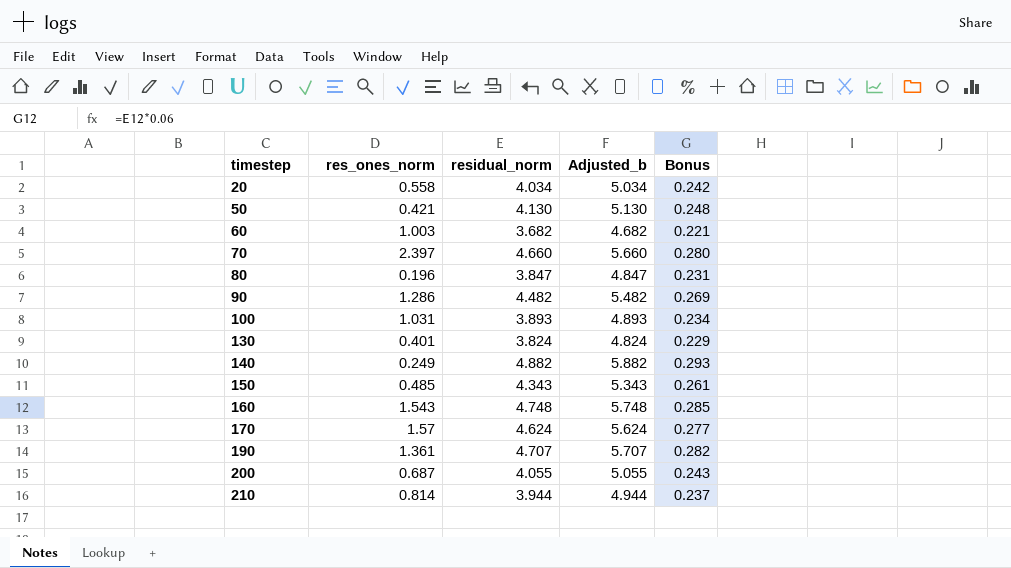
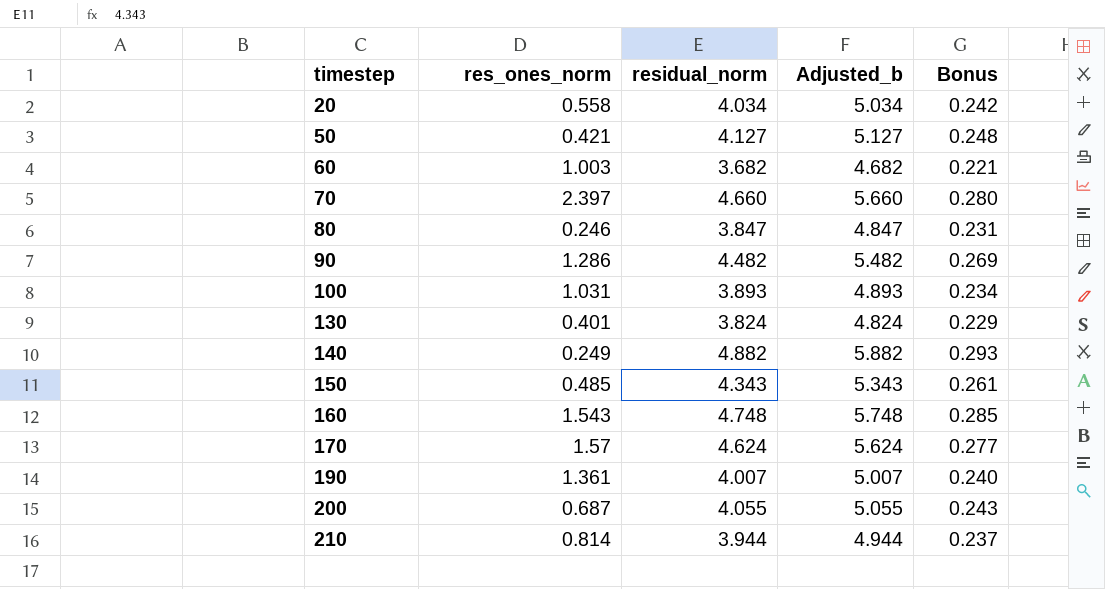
50 | residual_norm: 4.130 -> 4.127
50 | Adjusted_b: 5.130 -> 5.127
80 | res_ones_norm: 0.196 -> 0.246
190 | residual_norm: 4.707 -> 4.007
190 | Adjusted_b: 5.707 -> 5.007
190 | Bonus: 0.282 -> 0.240

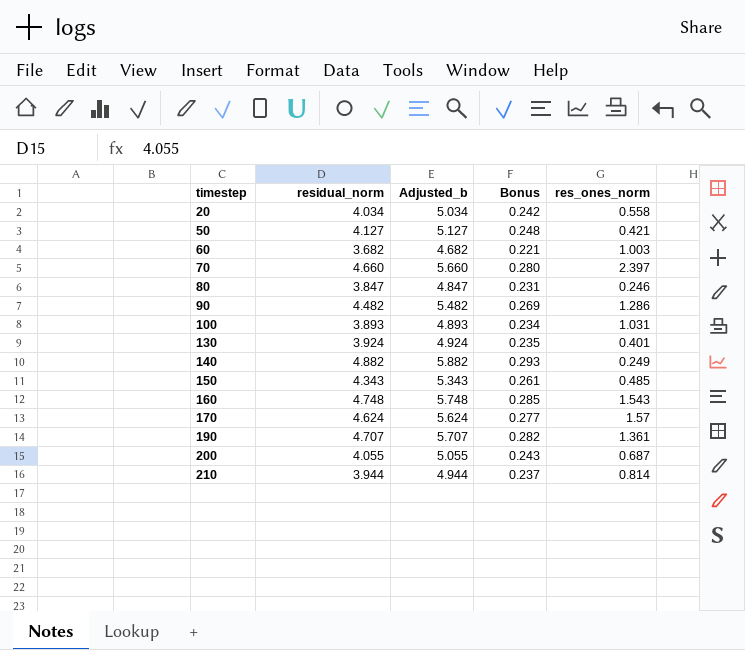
column res_ones_norm | position: 2 -> 5
130 | residual_norm: 3.824 -> 3.924
130 | Adjusted_b: 4.824 -> 4.924
130 | Bonus: 0.229 -> 0.235
190 | residual_norm: 4.007 -> 4.707
190 | Adjusted_b: 5.007 -> 5.707
190 | Bonus: 0.240 -> 0.282

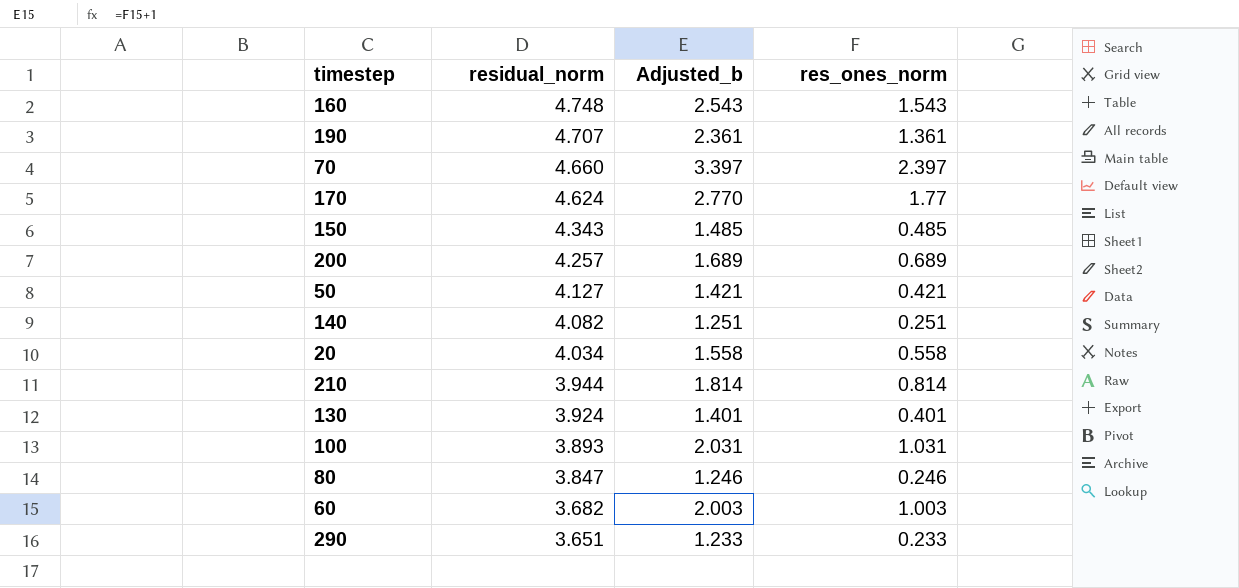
row order: timestep ascending -> residual_norm descending
column Bonus | formula: [residual_norm] * 0.06 -> none
column Adjusted_b | formula: [residual_norm] + 1 -> [res_ones_norm] + 1
row 90: 4.482 | 5.482 | 0.269 | 1.286 -> none
170 | res_ones_norm: 1.57 -> 1.77
200 | residual_norm: 4.055 -> 4.257
200 | res_ones_norm: 0.687 -> 0.689
140 | residual_norm: 4.882 -> 4.082
140 | res_ones_norm: 0.249 -> 0.251
row 290: none -> 3.651 | 1.233 | 0.233

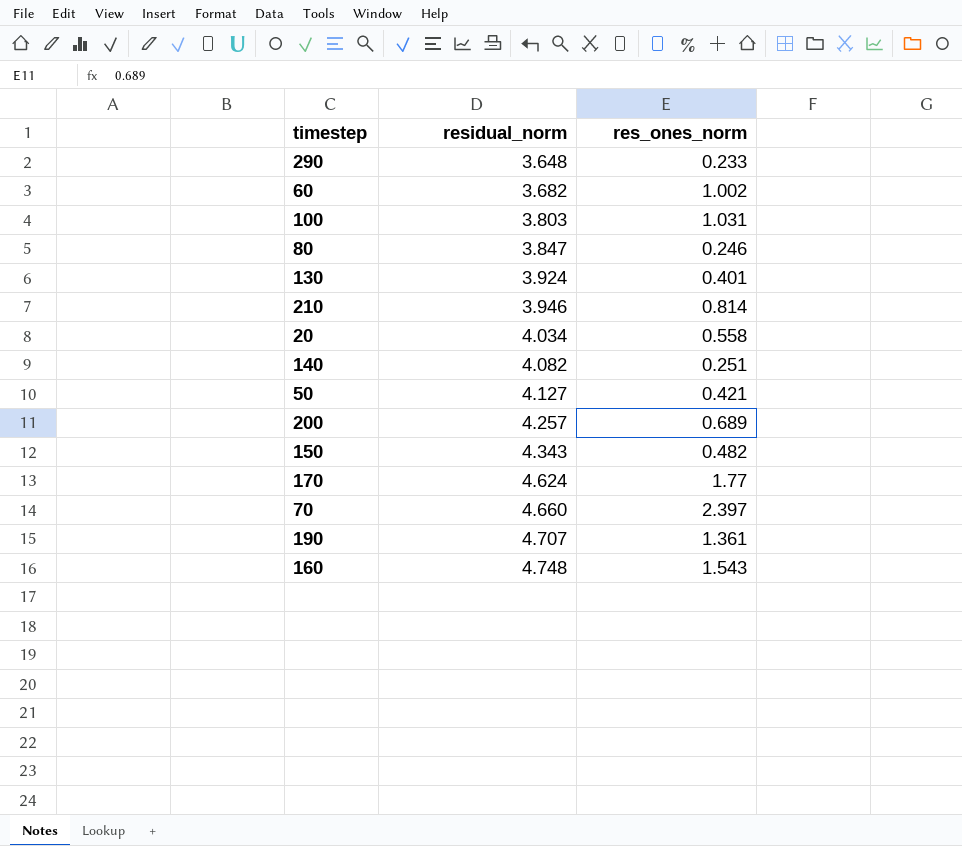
row order: residual_norm descending -> residual_norm ascending
column Adjusted_b | formula: [res_ones_norm] + 1 -> none
290 | residual_norm: 3.651 -> 3.648
60 | res_ones_norm: 1.003 -> 1.002
100 | residual_norm: 3.893 -> 3.803
210 | residual_norm: 3.944 -> 3.946
150 | res_ones_norm: 0.485 -> 0.482

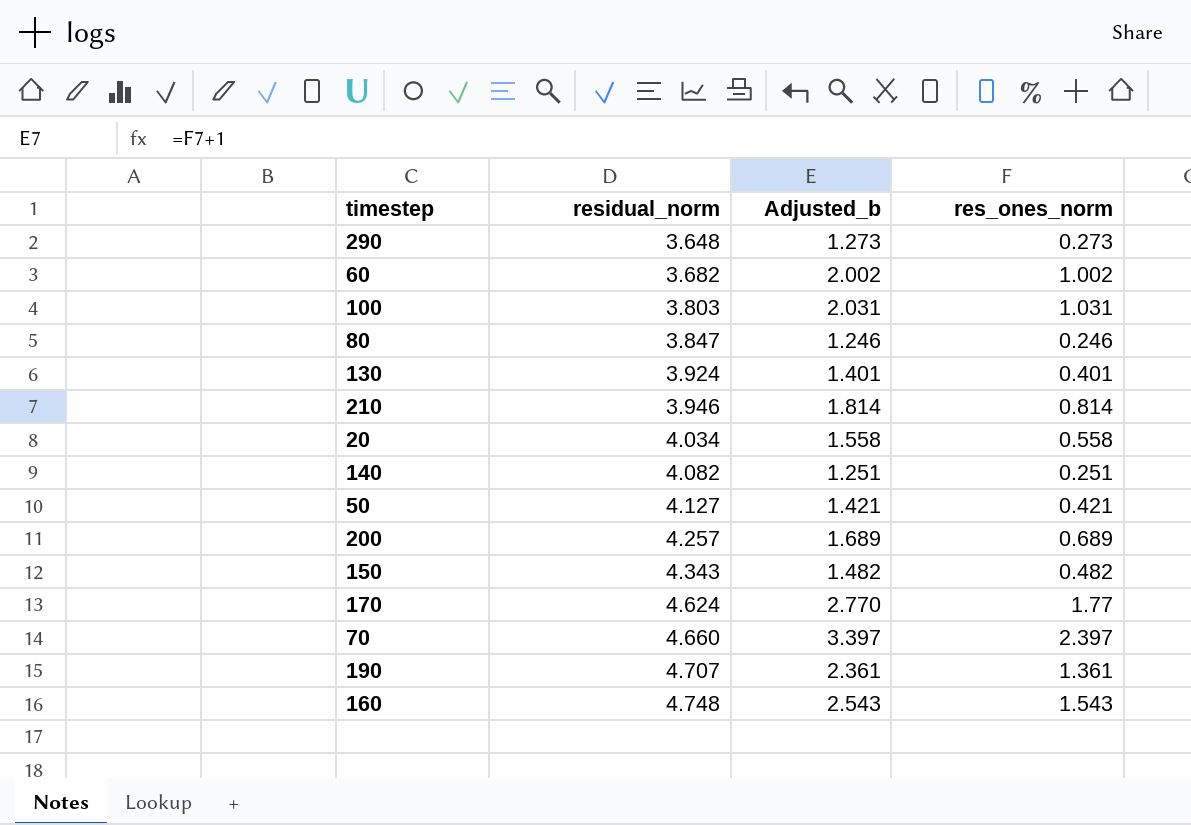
column Adjusted_b | formula: none -> [res_ones_norm] + 1
290 | res_ones_norm: 0.233 -> 0.273

